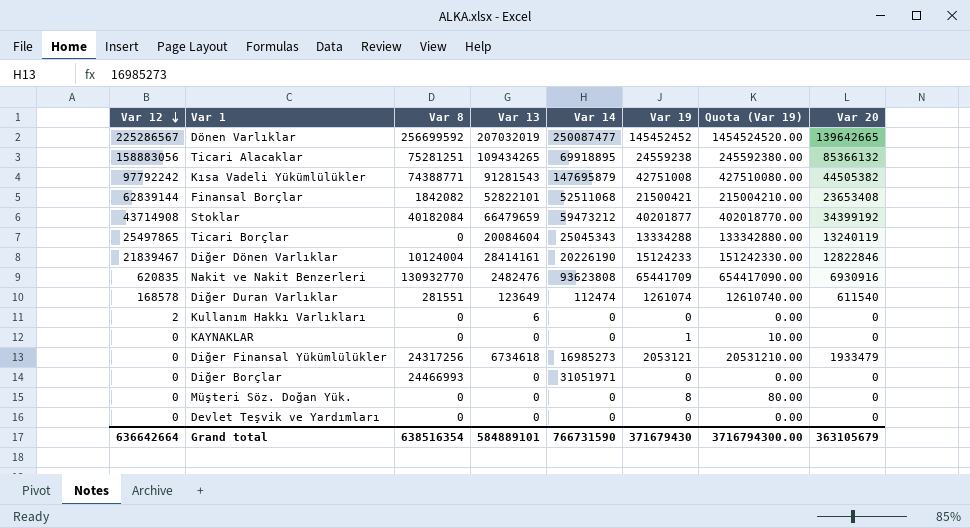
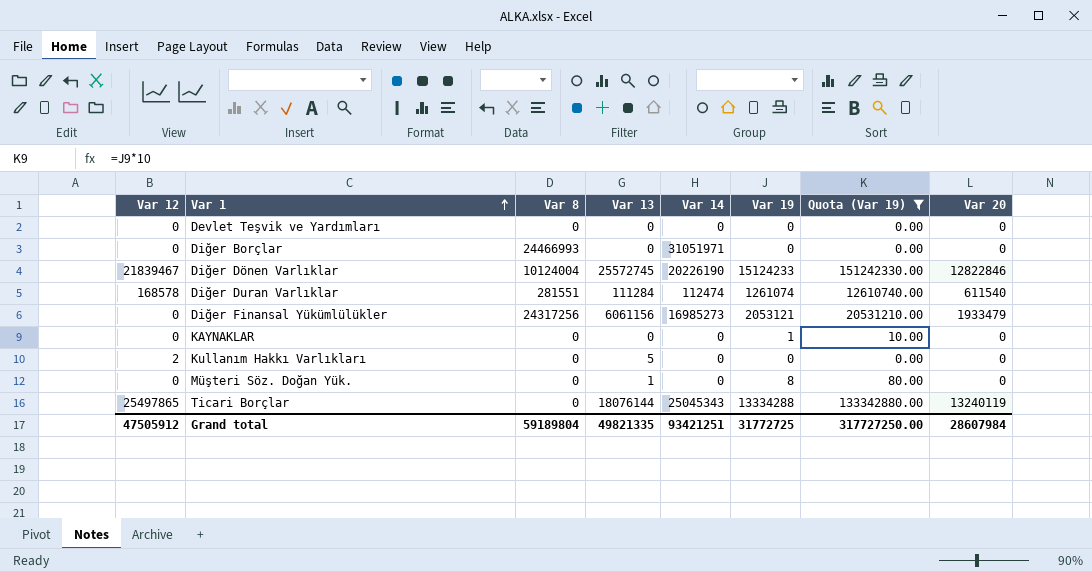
filter: none -> Quota (Var 19) <= 151242330.00
row order: Var 12 descending -> Var 1 ascending
Diğer Dönen Varlıklar | Var 13: 28414161 -> 25572745
Diğer Duran Varlıklar | Var 13: 123649 -> 111284
Diğer Finansal Yükümlülükler | Var 13: 6734618 -> 6061156
Kullanım Hakkı Varlıkları | Var 13: 6 -> 5
Müşteri Söz. Doğan Yük. | Var 13: 0 -> 1
Ticari Borçlar | Var 13: 20084604 -> 18076144
Grand total | Var 12: 636642664 -> 47505912
Grand total | Var 8: 638516354 -> 59189804
Grand total | Var 13: 584889101 -> 49821335
Grand total | Var 14: 766731590 -> 93421251
Grand total | Var 19: 371679430 -> 31772725
Grand total | Quota (Var 19): 3716794300.00 -> 317727250.00
Grand total | Var 20: 363105679 -> 28607984

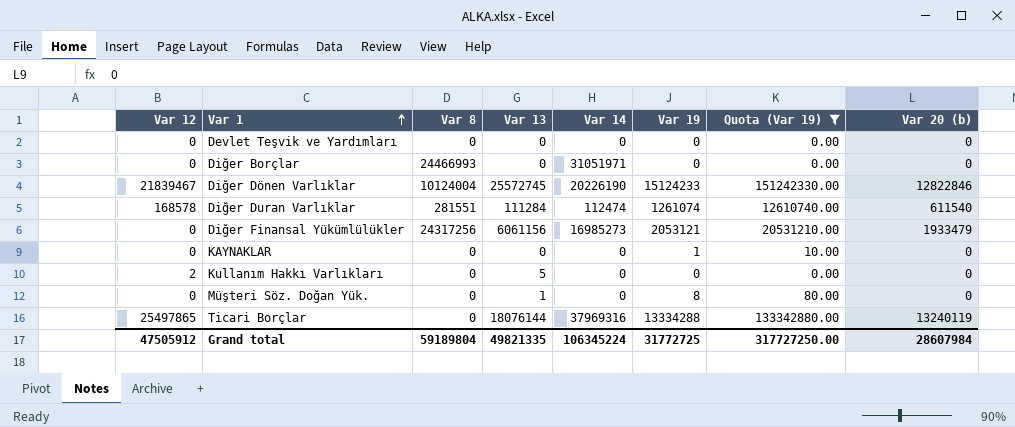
column name: Var 20 -> Var 20 (b)
Ticari Borçlar | Var 14: 25045343 -> 37969316
Grand total | Var 14: 93421251 -> 106345224

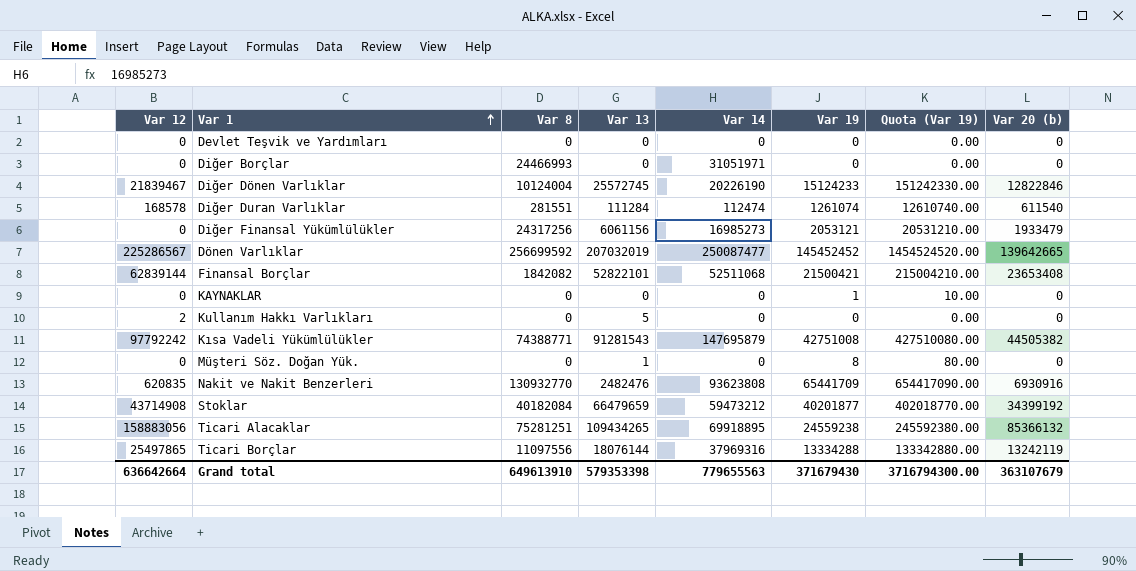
filter: Quota (Var 19) <= 151242330.00 -> none
Ticari Borçlar | Var 8: 0 -> 11097556
Ticari Borçlar | Var 20 (b): 13240119 -> 13242119
Grand total | Var 12: 47505912 -> 636642664
Grand total | Var 8: 59189804 -> 649613910
Grand total | Var 13: 49821335 -> 579353398
Grand total | Var 14: 106345224 -> 779655563
Grand total | Var 19: 31772725 -> 371679430
Grand total | Quota (Var 19): 317727250.00 -> 3716794300.00
Grand total | Var 20 (b): 28607984 -> 363107679

